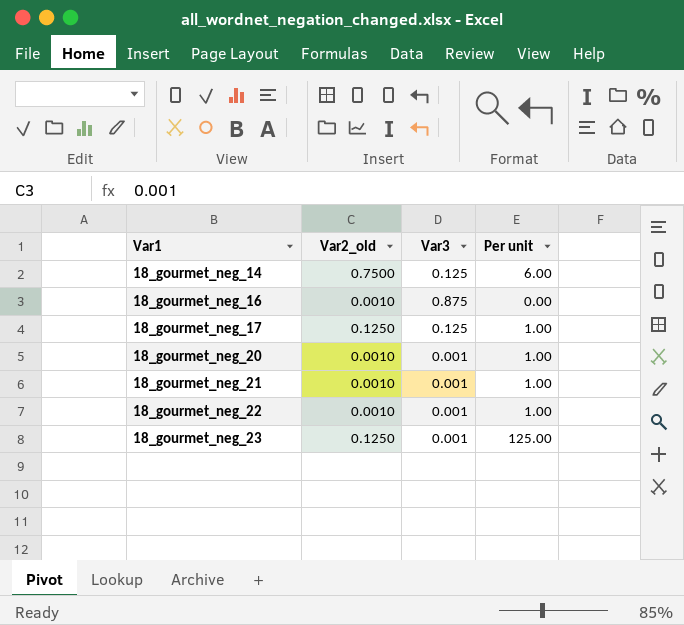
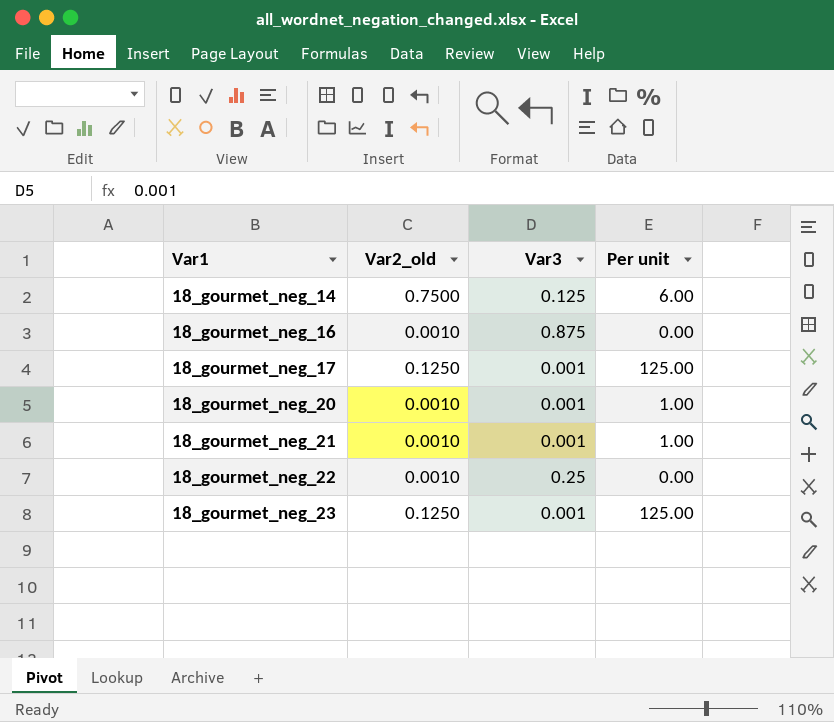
18_gourmet_neg_17 | Var3: 0.125 -> 0.001
18_gourmet_neg_17 | Per unit: 1.00 -> 125.00
18_gourmet_neg_22 | Var3: 0.001 -> 0.25
18_gourmet_neg_22 | Per unit: 1.00 -> 0.00

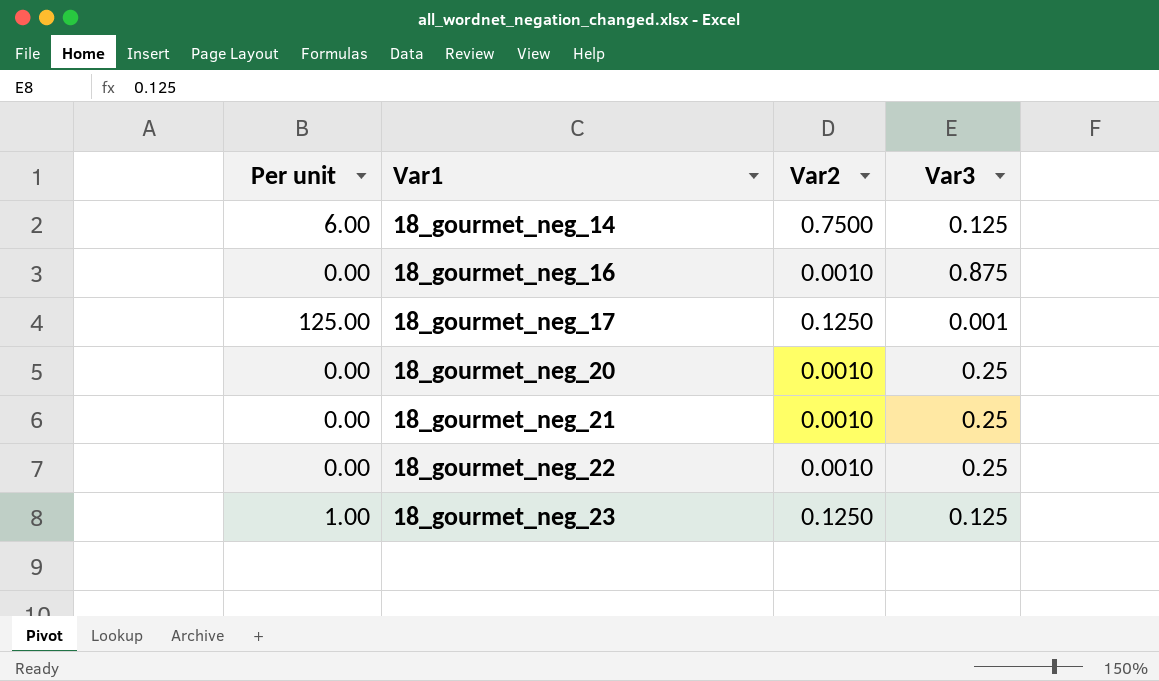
column Per unit | position: 4 -> 1
column name: Var2_old -> Var2
18_gourmet_neg_20 | Per unit: 1.00 -> 0.00
18_gourmet_neg_20 | Var3: 0.001 -> 0.25
18_gourmet_neg_21 | Per unit: 1.00 -> 0.00
18_gourmet_neg_21 | Var3: 0.001 -> 0.25
18_gourmet_neg_23 | Per unit: 125.00 -> 1.00
18_gourmet_neg_23 | Var3: 0.001 -> 0.125

